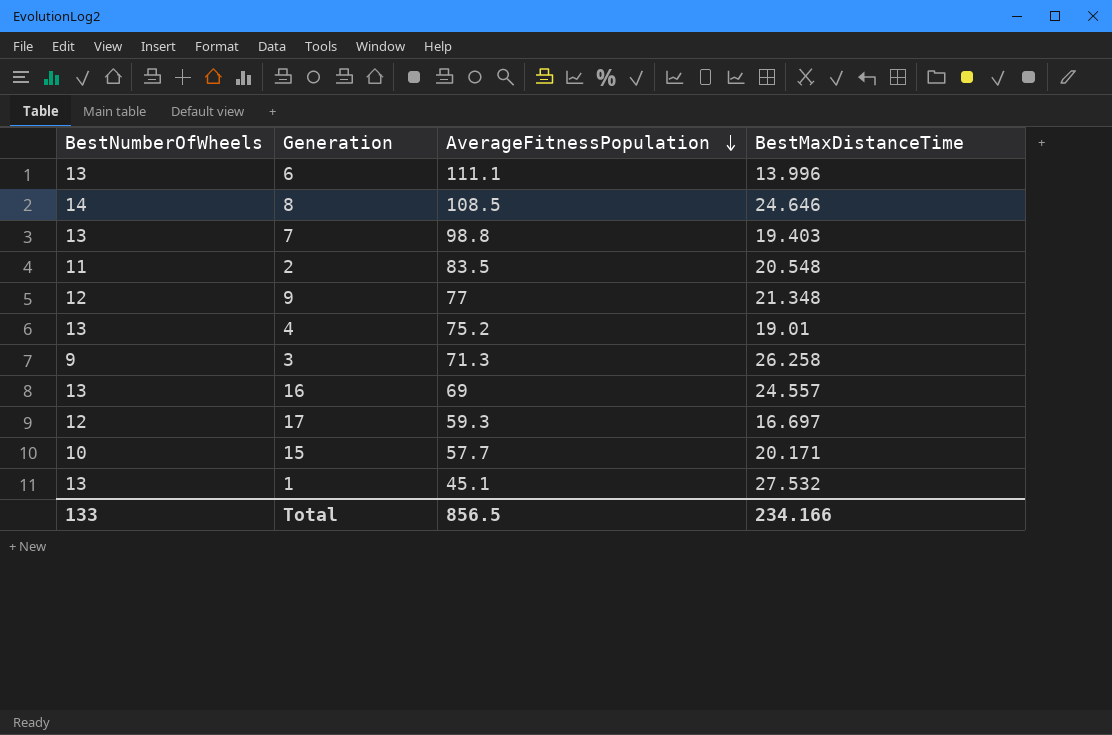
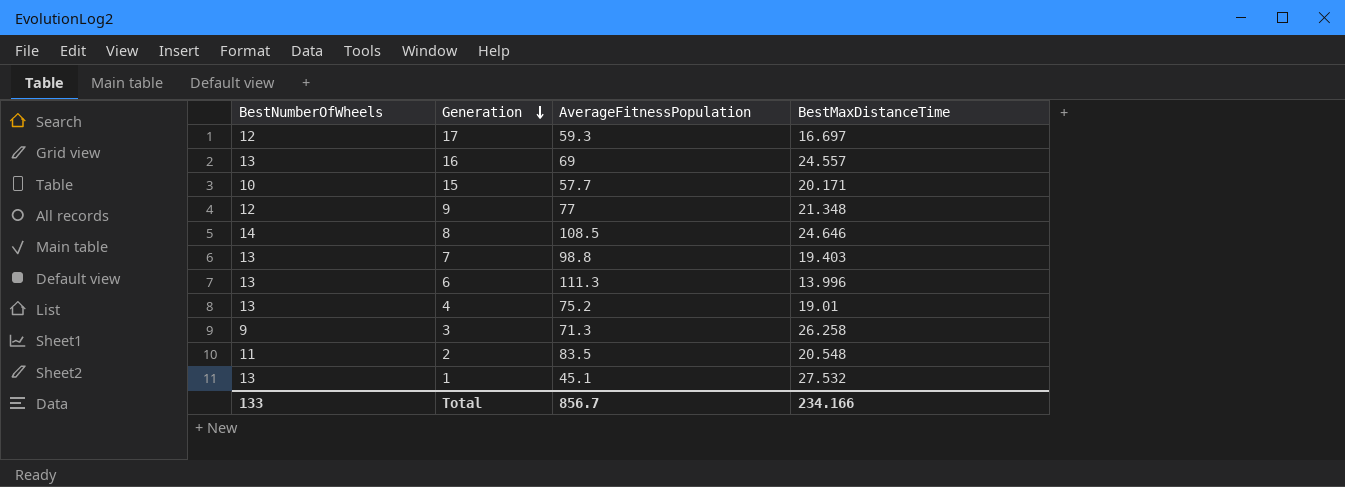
row order: AverageFitnessPopulation descending -> Generation descending
6 | AverageFitnessPopulation: 111.1 -> 111.3
Total | AverageFitnessPopulation: 856.5 -> 856.7

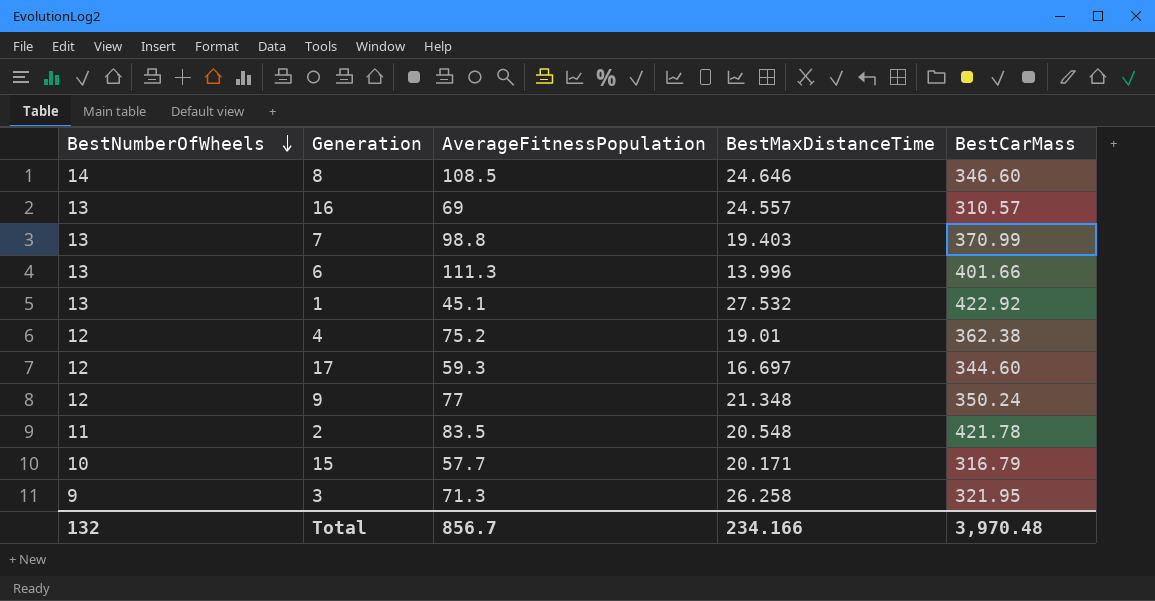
row order: Generation descending -> BestNumberOfWheels descending
column BestCarMass | position: none -> 5
4 | BestNumberOfWheels: 13 -> 12
Total | BestNumberOfWheels: 133 -> 132

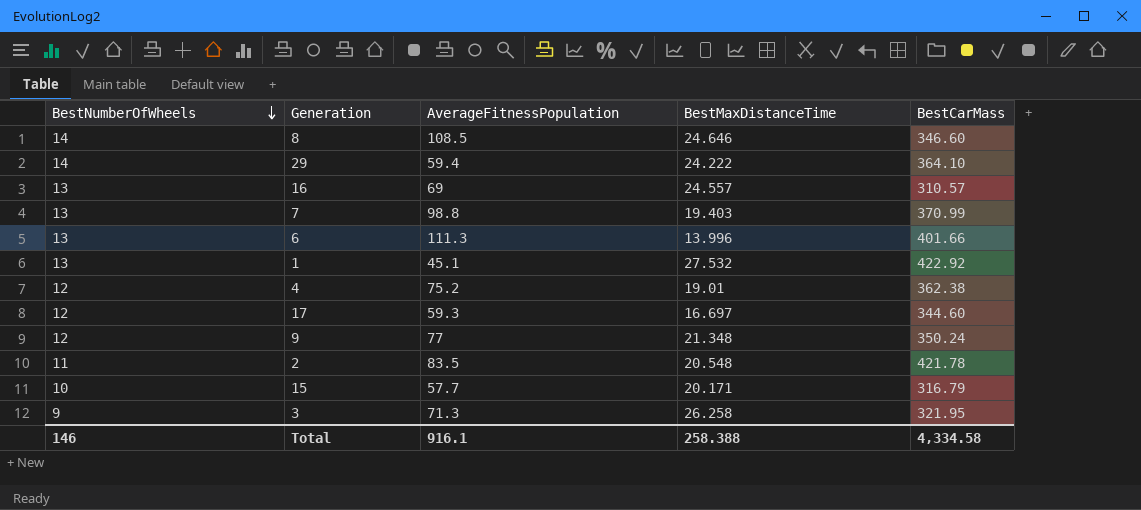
row 29: none -> 14 | 59.4 | 24.222 | 364.10
Total | BestNumberOfWheels: 132 -> 146
Total | AverageFitnessPopulation: 856.7 -> 916.1
Total | BestMaxDistanceTime: 234.166 -> 258.388
Total | BestCarMass: 3,970.48 -> 4,334.58

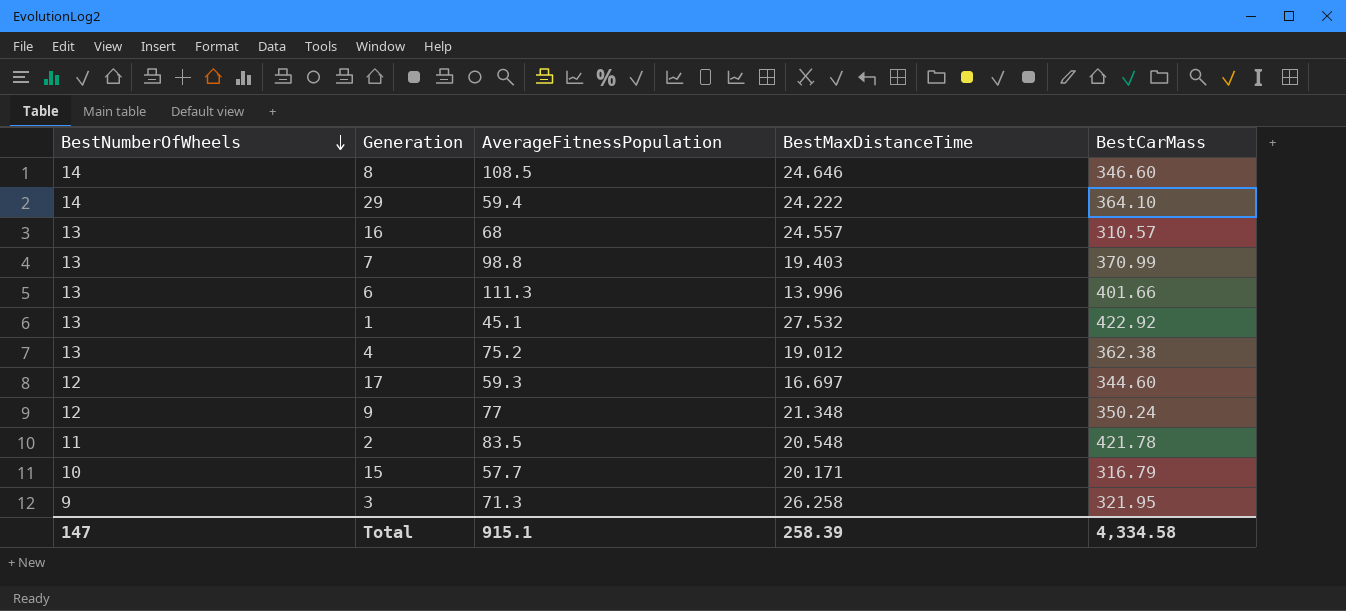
16 | AverageFitnessPopulation: 69 -> 68
4 | BestNumberOfWheels: 12 -> 13
4 | BestMaxDistanceTime: 19.01 -> 19.012
Total | BestNumberOfWheels: 146 -> 147
Total | AverageFitnessPopulation: 916.1 -> 915.1
Total | BestMaxDistanceTime: 258.388 -> 258.39

